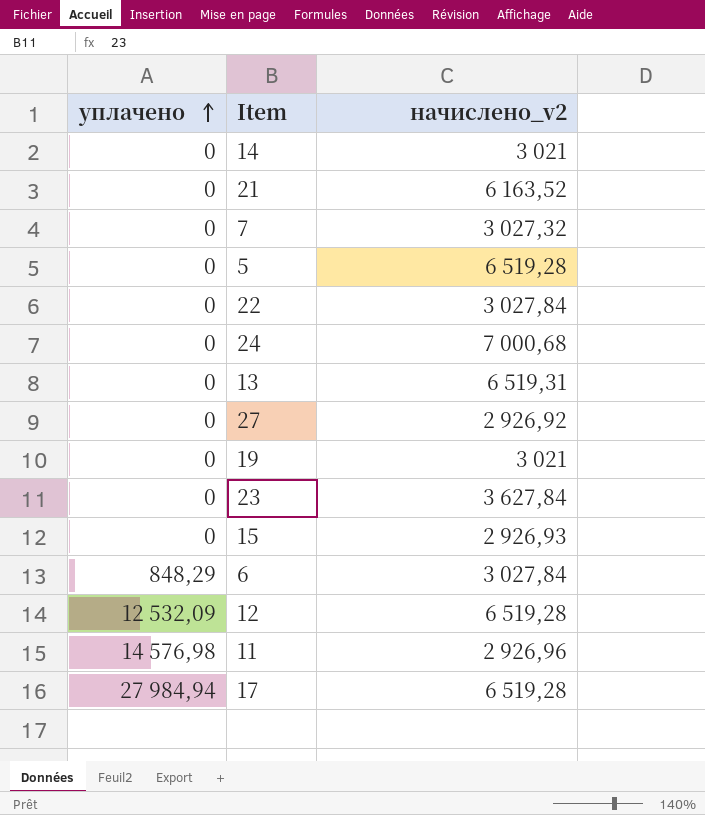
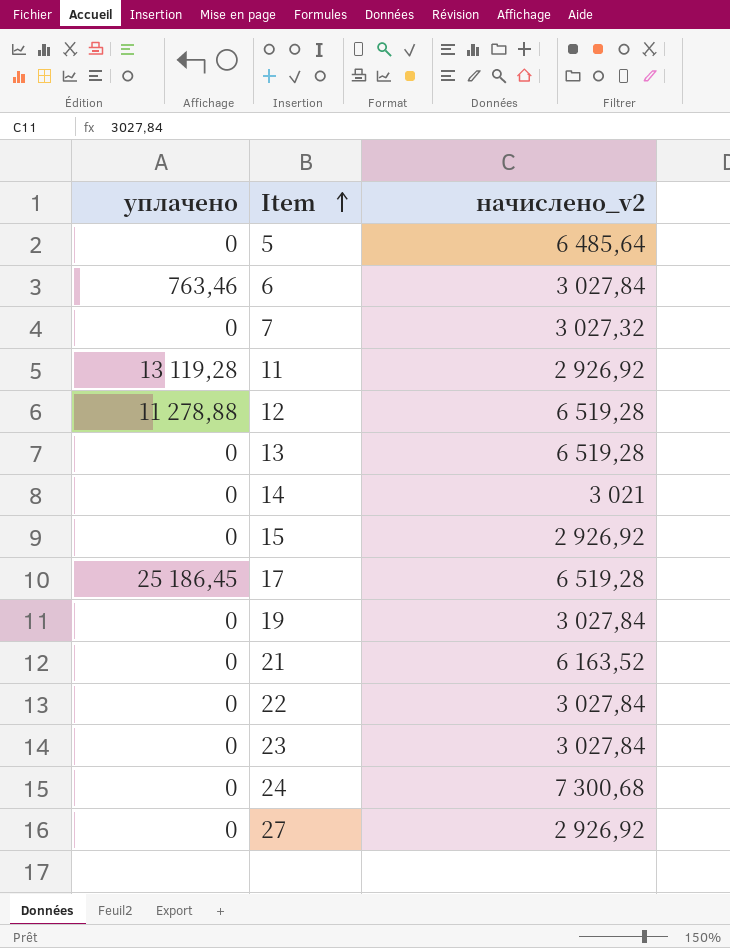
row order: уплачено ascending -> Item ascending
5 | начислено_v2: 6 519,28 -> 6 485,64
6 | уплачено: 848,29 -> 763,46
11 | уплачено: 14 576,98 -> 13 119,28
11 | начислено_v2: 2 926,96 -> 2 926,92
12 | уплачено: 12 532,09 -> 11 278,88
13 | начислено_v2: 6 519,31 -> 6 519,28
15 | начислено_v2: 2 926,93 -> 2 926,92
17 | уплачено: 27 984,94 -> 25 186,45
19 | начислено_v2: 3 021 -> 3 027,84
23 | начислено_v2: 3 627,84 -> 3 027,84
24 | начислено_v2: 7 000,68 -> 7 300,68

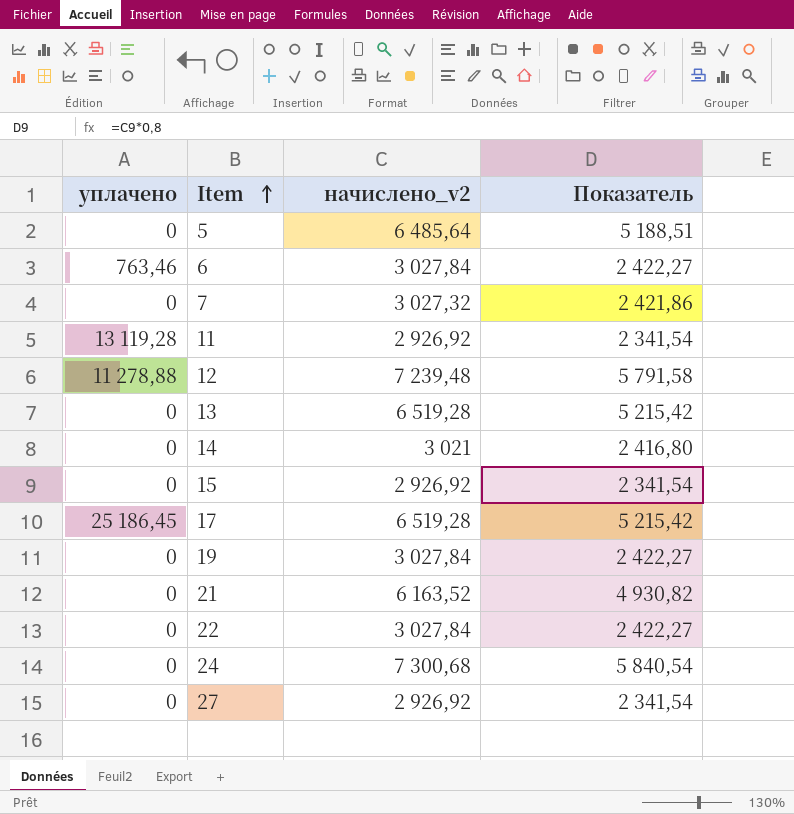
column Показатель | formula: none -> [начислено_v2] * 0,8
row 23: 0 | 3 027,84 -> none
12 | начислено_v2: 6 519,28 -> 7 239,48

